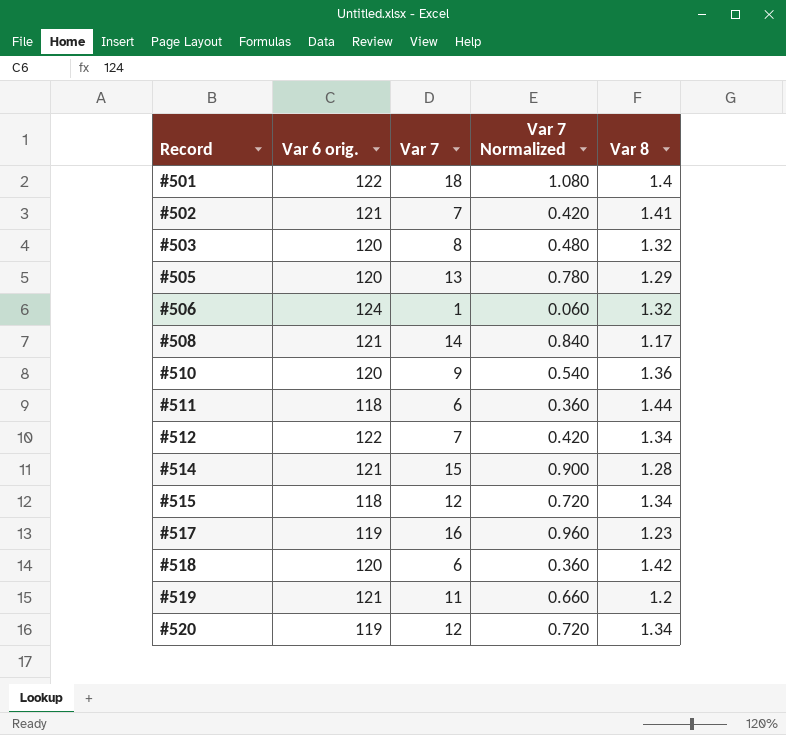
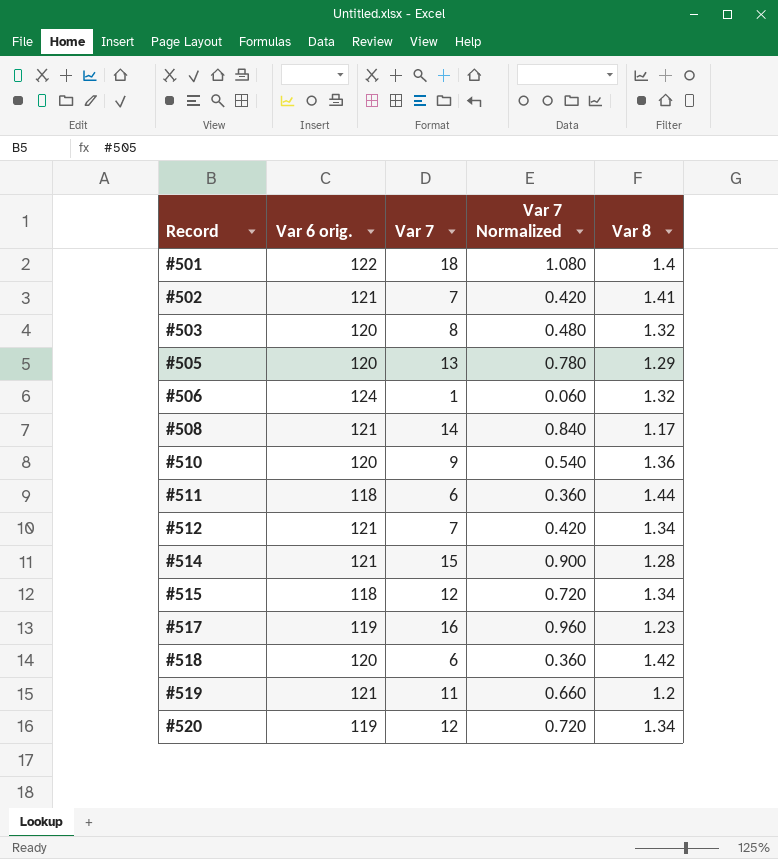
#512 | Var 6 orig.: 122 -> 121

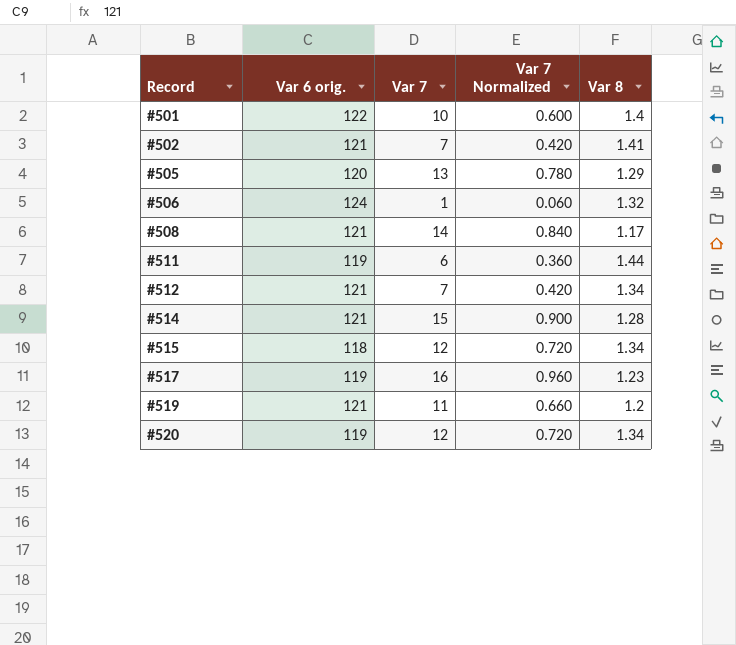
row #503: 120 | 8 | 0.480 | 1.32 -> none
row #510: 120 | 9 | 0.540 | 1.36 -> none
row #518: 120 | 6 | 0.360 | 1.42 -> none
#501 | Var 7: 18 -> 10
#501 | Var 7 Normalized: 1.080 -> 0.600
#511 | Var 6 orig.: 118 -> 119

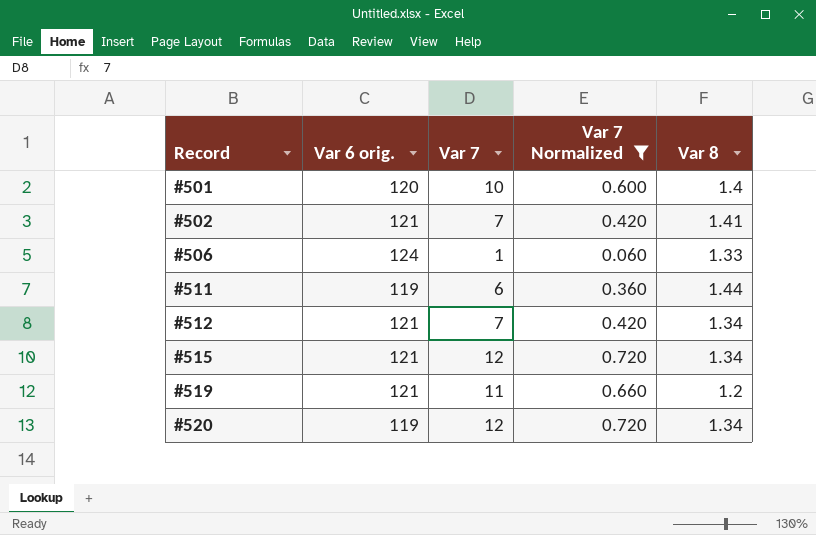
filter: none -> Var 7 Normalized <= 0.720
#501 | Var 6 orig.: 122 -> 120
#506 | Var 8: 1.32 -> 1.33
#515 | Var 6 orig.: 118 -> 121

